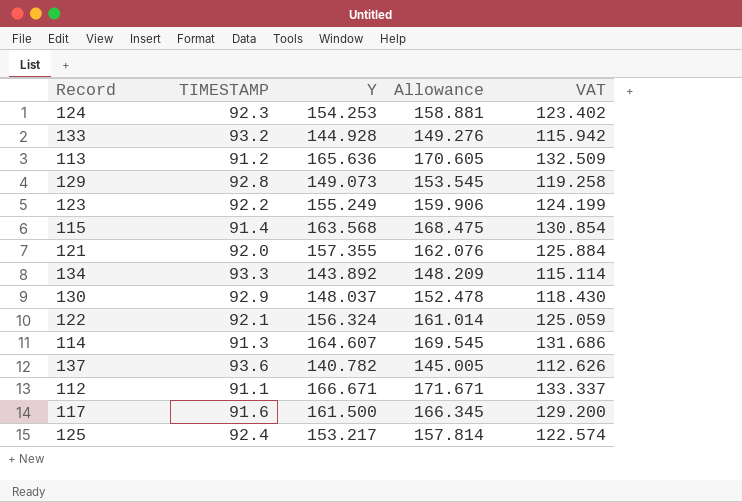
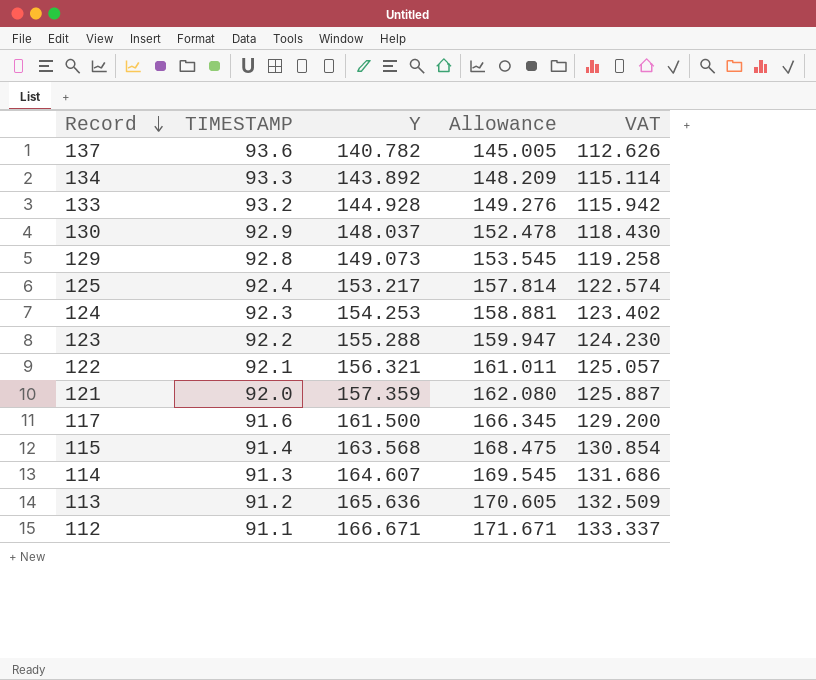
row order: none -> Record descending
123 | Y: 155.249 -> 155.288
123 | Allowance: 159.906 -> 159.947
123 | VAT: 124.199 -> 124.230
122 | Y: 156.324 -> 156.321
122 | Allowance: 161.014 -> 161.011
122 | VAT: 125.059 -> 125.057
121 | Y: 157.355 -> 157.359
121 | Allowance: 162.076 -> 162.080
121 | VAT: 125.884 -> 125.887

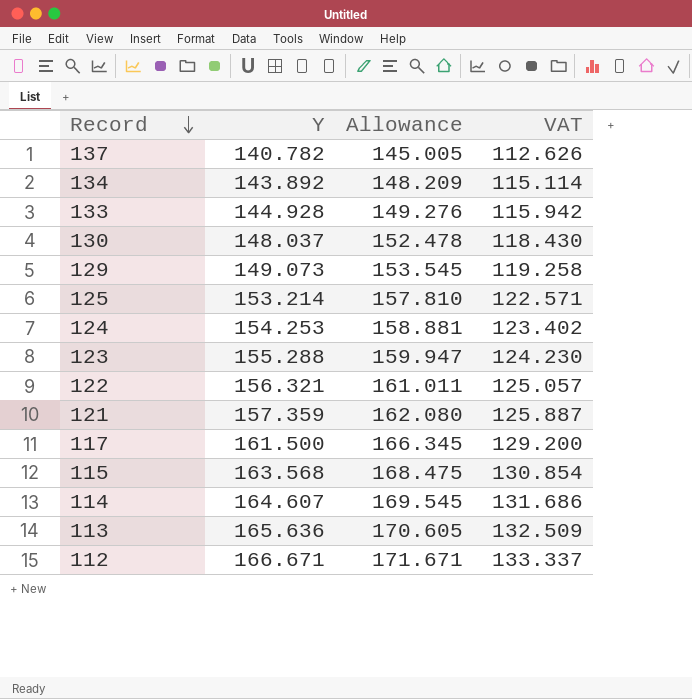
column TIMESTAMP | position: 2 -> none
125 | Y: 153.217 -> 153.214
125 | Allowance: 157.814 -> 157.810
125 | VAT: 122.574 -> 122.571

